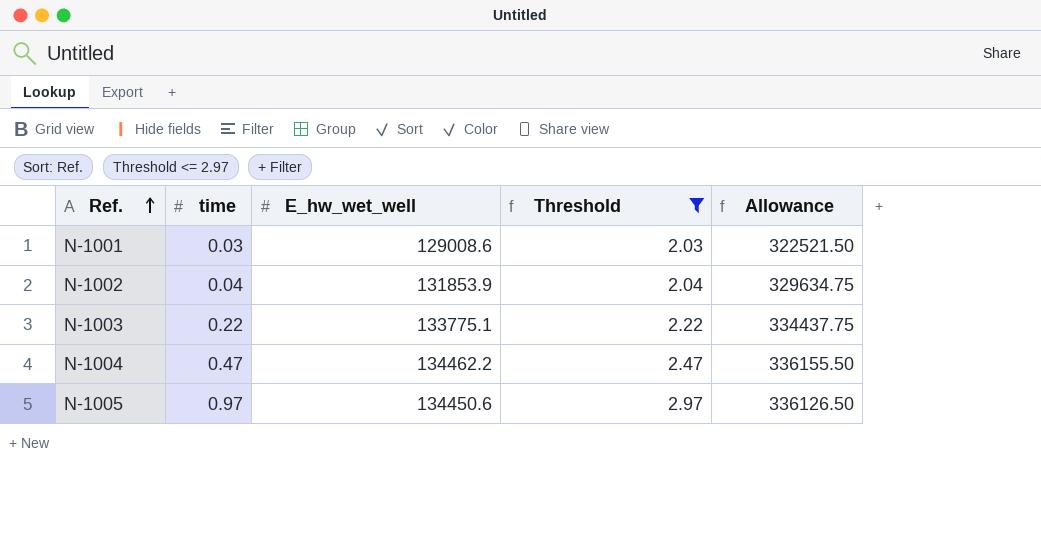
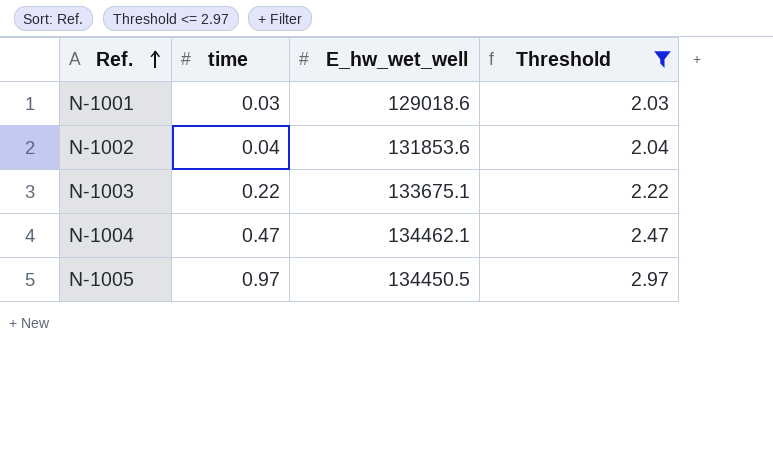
column Allowance | formula: [E_hw_wet_well] * 2.5 -> none
N-1001 | E_hw_wet_well: 129008.6 -> 129018.6
N-1002 | E_hw_wet_well: 131853.9 -> 131853.6
N-1003 | E_hw_wet_well: 133775.1 -> 133675.1
N-1004 | E_hw_wet_well: 134462.2 -> 134462.1
N-1005 | E_hw_wet_well: 134450.6 -> 134450.5

